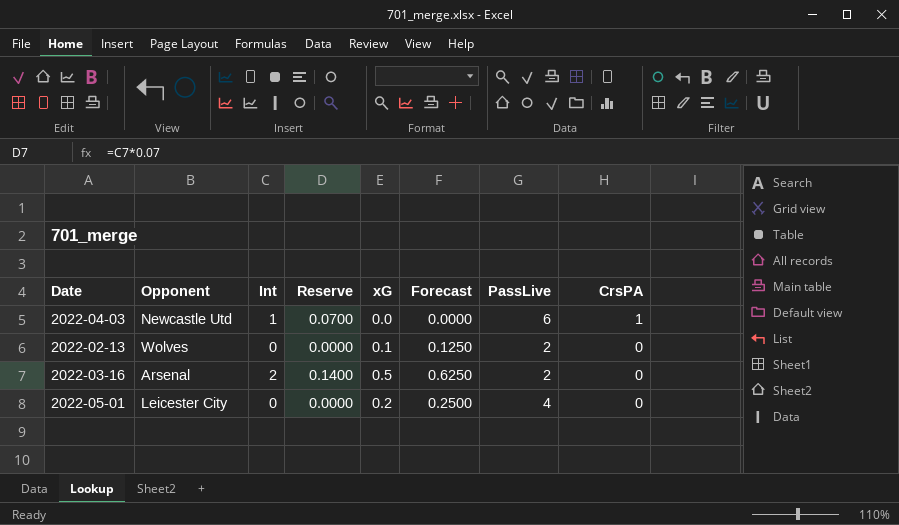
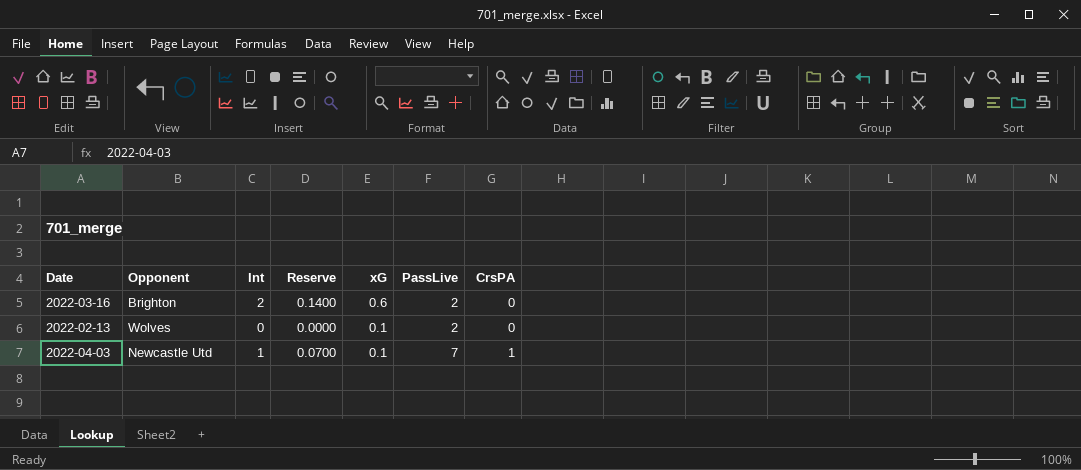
row order: CrsPA descending -> xG descending
column Forecast | formula: [xG] * 1.25 -> none
row 2022-05-01: Leicester City | 0 | 0.0000 | 0.2 | 0.2500 | 4 | 0 -> none
2022-03-16 | Opponent: Arsenal -> Brighton
2022-03-16 | xG: 0.5 -> 0.6
2022-04-03 | xG: 0.0 -> 0.1
2022-04-03 | PassLive: 6 -> 7

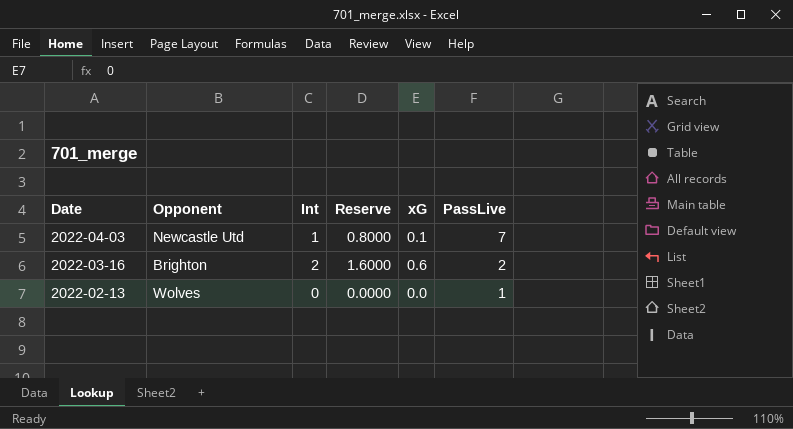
row order: xG descending -> Date descending
column CrsPA | position: 7 -> none
column Reserve | formula: [Int] * 0.07 -> [Int] * 0.8
2022-02-13 | xG: 0.1 -> 0.0
2022-02-13 | PassLive: 2 -> 1

